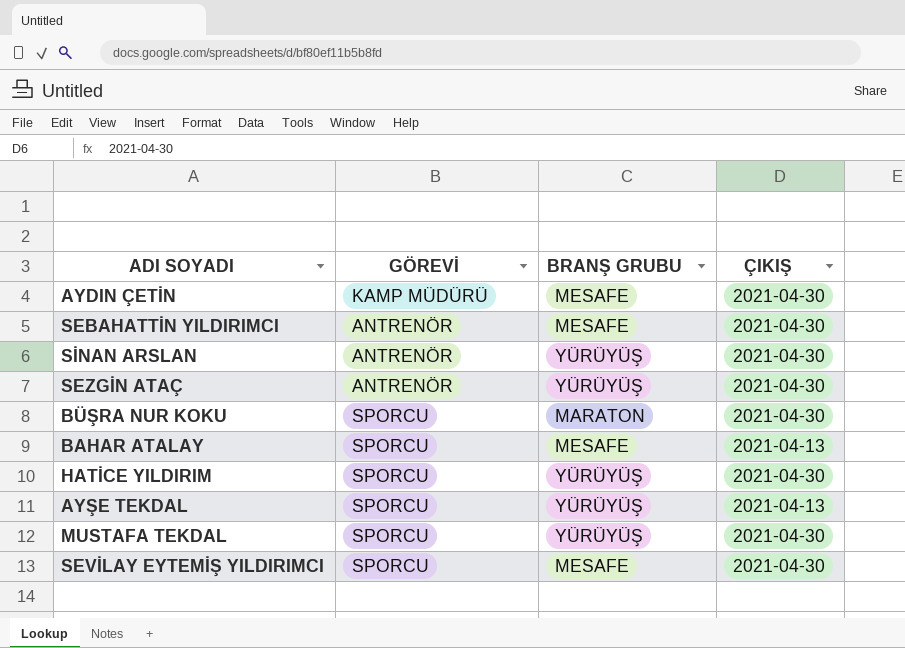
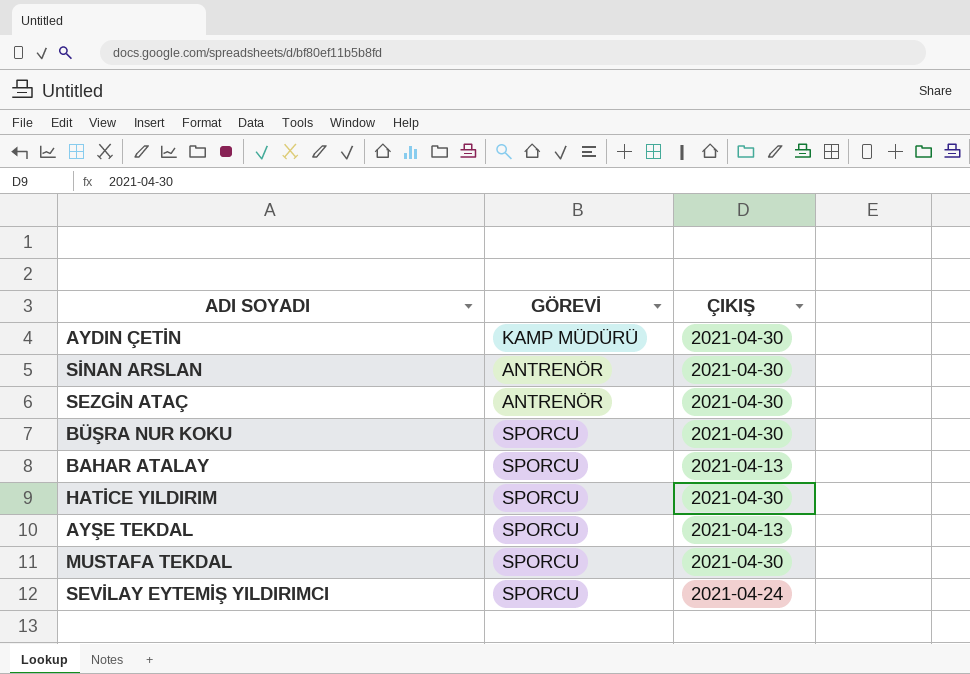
column BRANŞ GRUBU | position: 3 -> none
row SEBAHATTİN YILDIRIMCI: ANTRENÖR | MESAFE | 2021-04-30 -> none
SEVİLAY EYTEMİŞ YILDIRIMCI | ÇIKIŞ: 2021-04-30 -> 2021-04-24

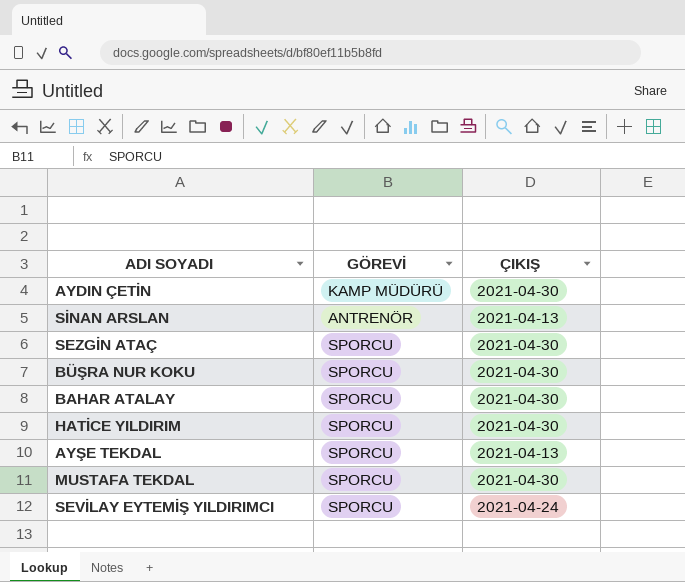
SİNAN ARSLAN | ÇIKIŞ: 2021-04-30 -> 2021-04-13
SEZGİN ATAÇ | GÖREVİ: ANTRENÖR -> SPORCU
BAHAR ATALAY | ÇIKIŞ: 2021-04-13 -> 2021-04-30

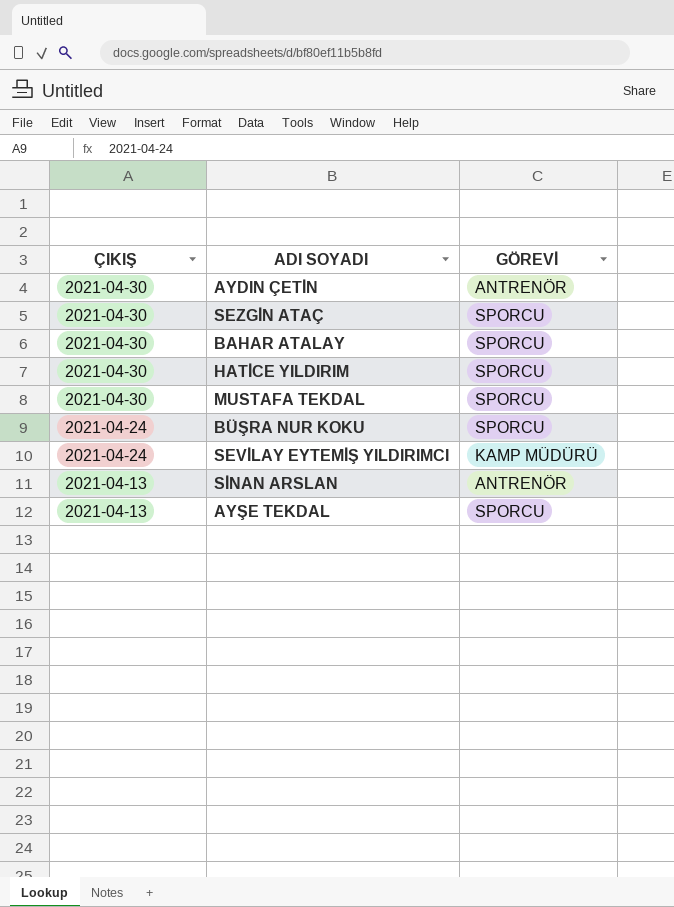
row order: none -> ÇIKIŞ descending
column ÇIKIŞ | position: 3 -> 1
AYDIN ÇETİN | GÖREVİ: KAMP MÜDÜRÜ -> ANTRENÖR
BÜŞRA NUR KOKU | ÇIKIŞ: 2021-04-30 -> 2021-04-24
SEVİLAY EYTEMİŞ YILDIRIMCI | GÖREVİ: SPORCU -> KAMP MÜDÜRÜ

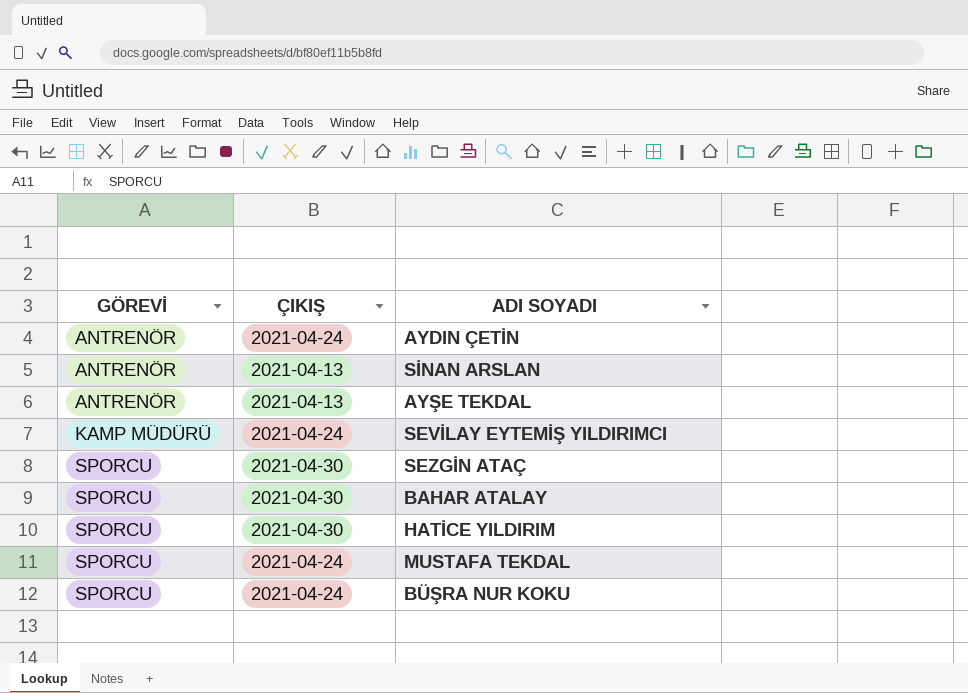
row order: ÇIKIŞ descending -> GÖREVİ ascending
column GÖREVİ | position: 3 -> 1
AYDIN ÇETİN | ÇIKIŞ: 2021-04-30 -> 2021-04-24
AYŞE TEKDAL | GÖREVİ: SPORCU -> ANTRENÖR
MUSTAFA TEKDAL | ÇIKIŞ: 2021-04-30 -> 2021-04-24

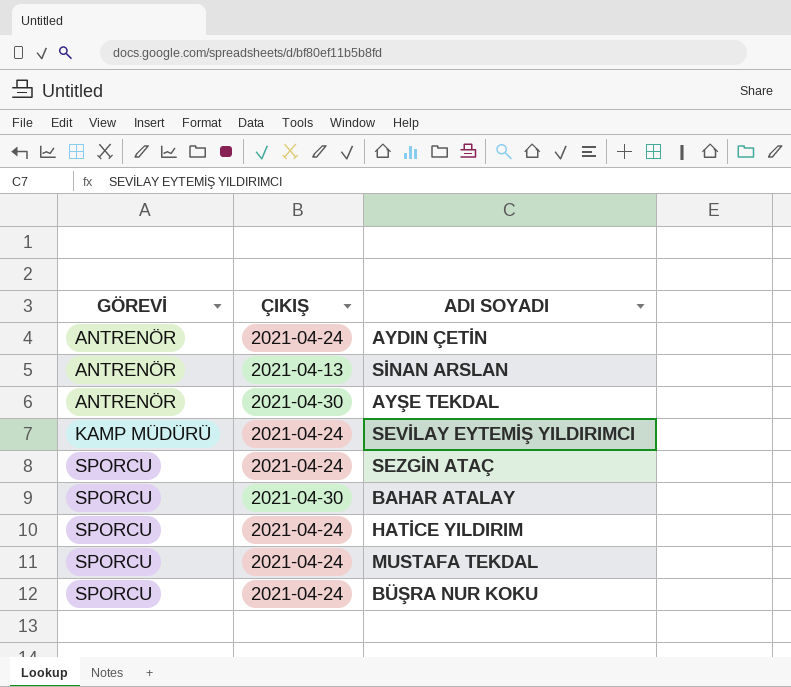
AYŞE TEKDAL | ÇIKIŞ: 2021-04-13 -> 2021-04-30
SEZGİN ATAÇ | ÇIKIŞ: 2021-04-30 -> 2021-04-24
HATİCE YILDIRIM | ÇIKIŞ: 2021-04-30 -> 2021-04-24

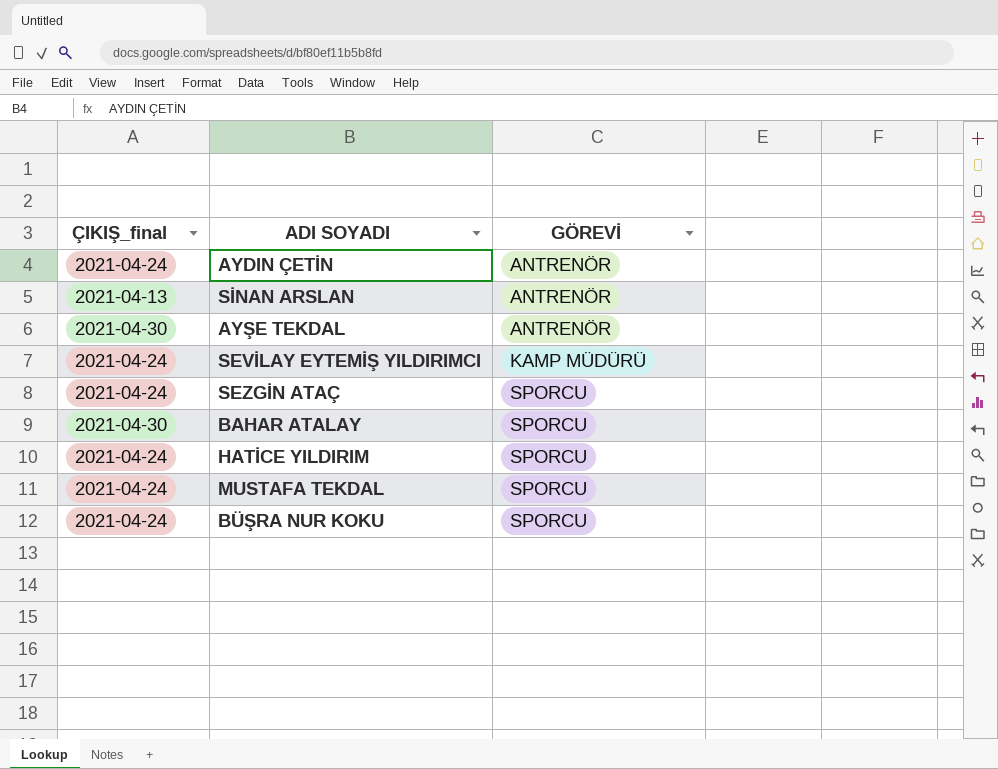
column name: ÇIKIŞ -> ÇIKIŞ_final
column GÖREVİ | position: 1 -> 3

